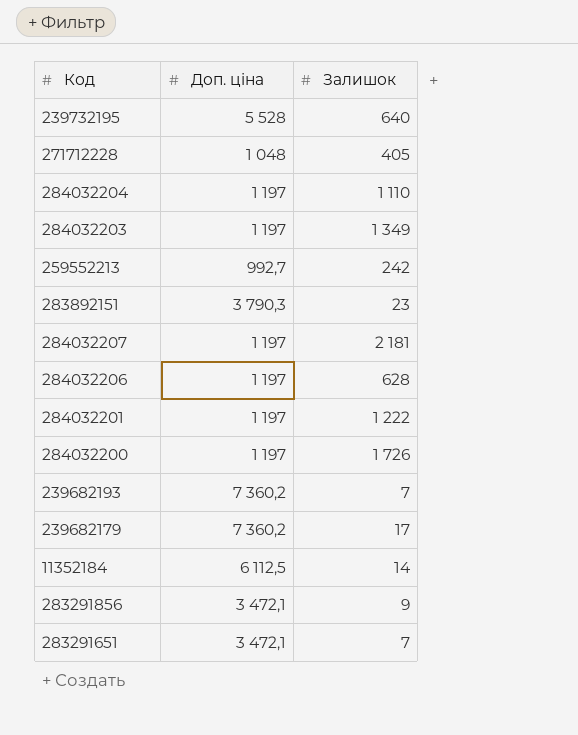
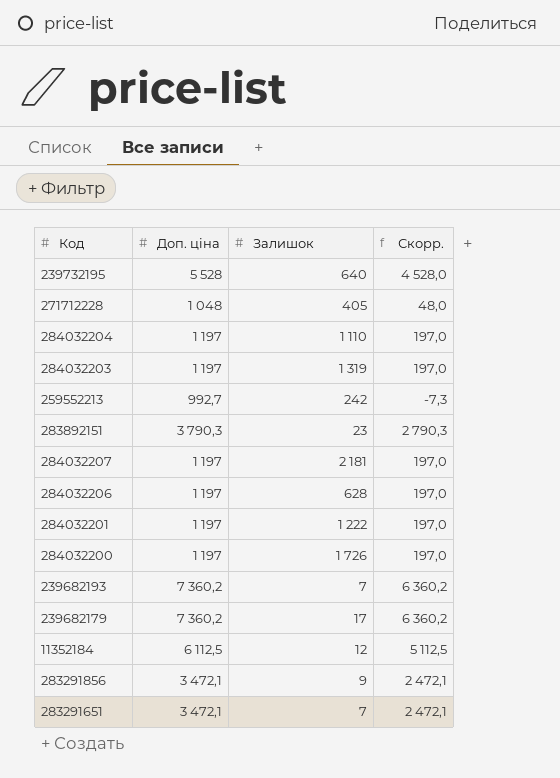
column Скорр. | formula: none -> [Доп. ціна] - 1000
284032203 | Залишок: 1 349 -> 1 319
11352184 | Залишок: 14 -> 12

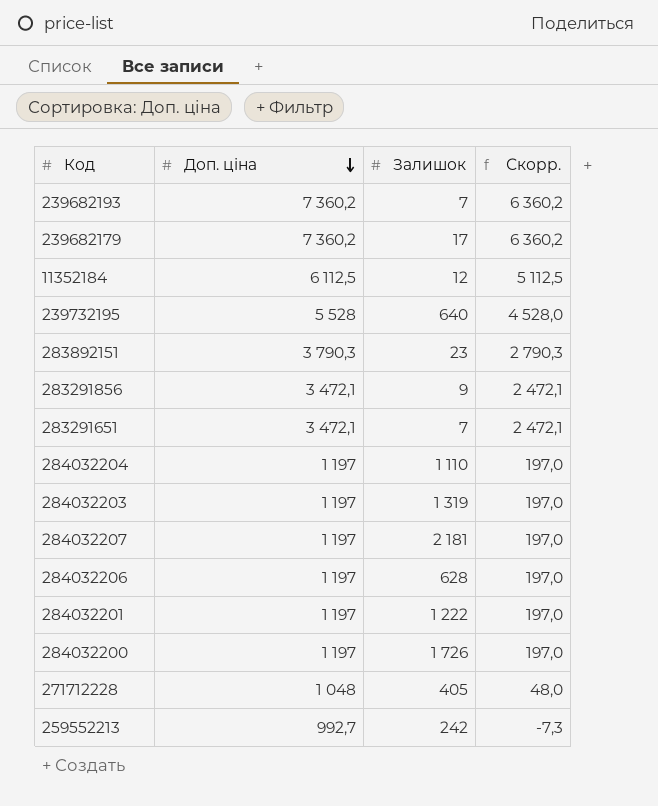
row order: none -> Доп. ціна descending

